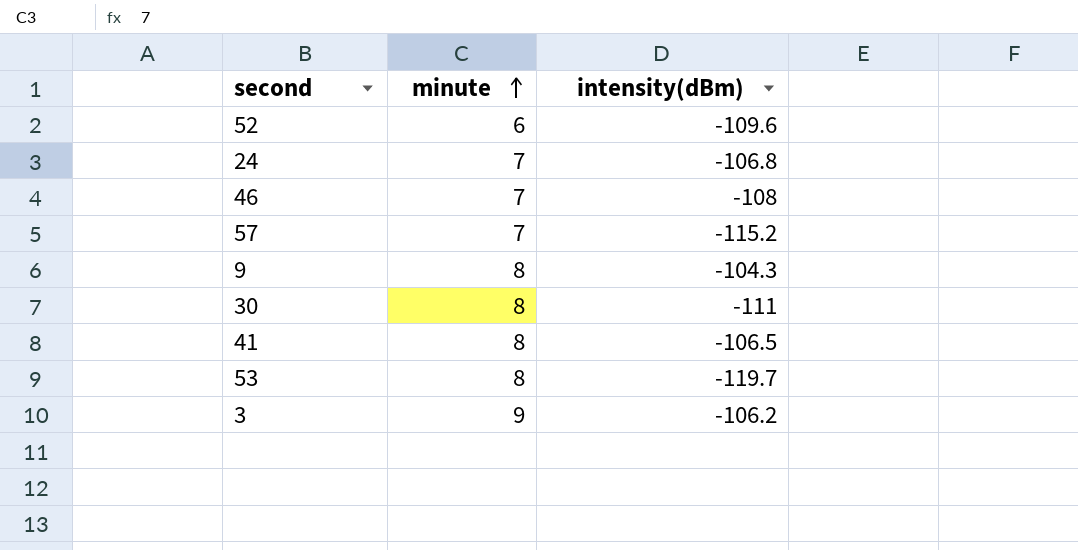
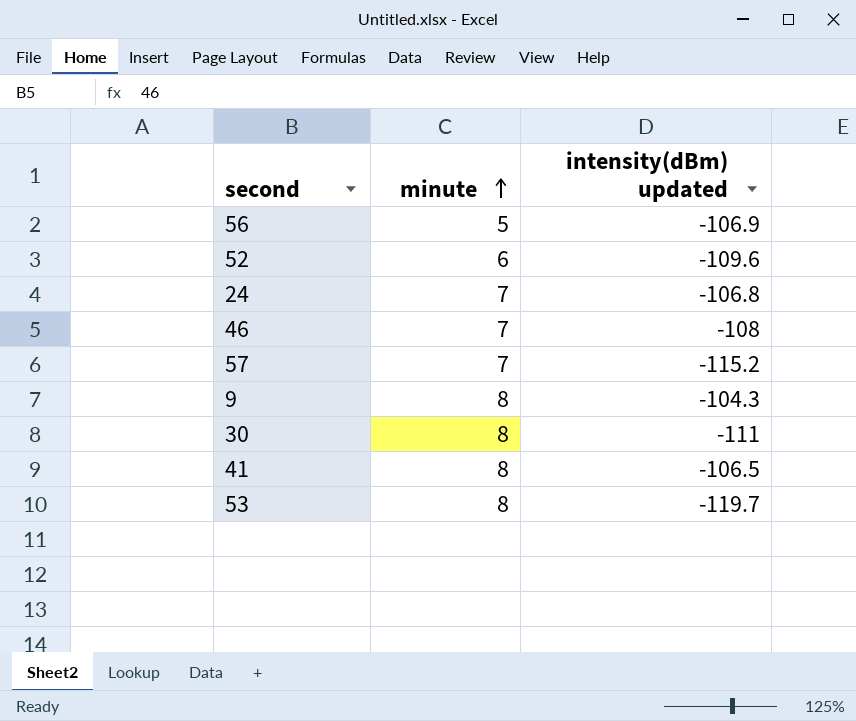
column name: intensity(dBm) -> intensity(dBm) updated
row 3: 9 | -106.2 -> none
row 56: none -> 5 | -106.9

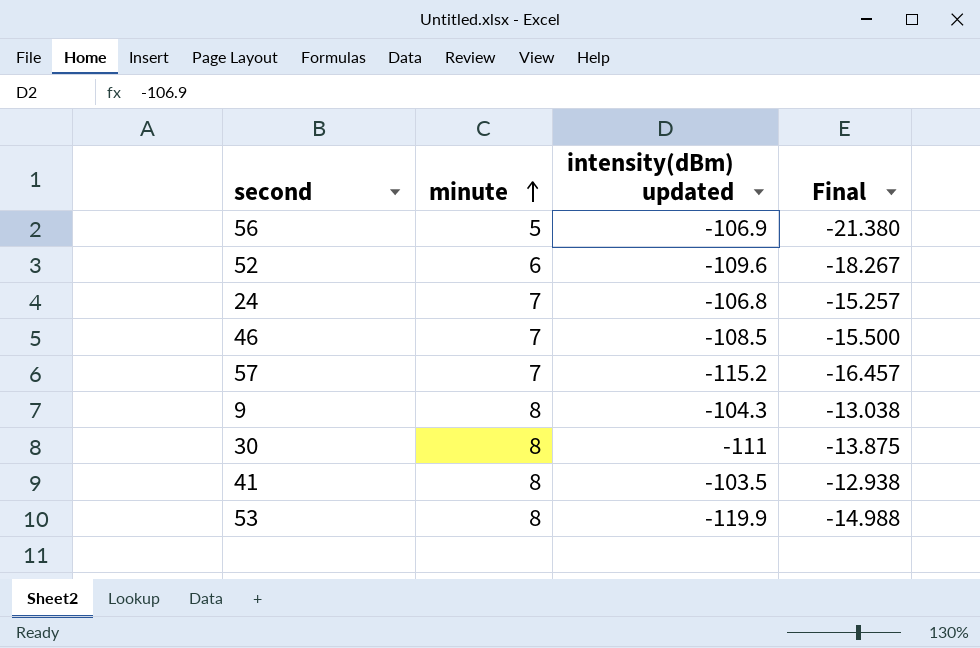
column Final | formula: none -> [intensity(dBm) updated] / [minute]
46 | intensity(dBm) updated: -108 -> -108.5
41 | intensity(dBm) updated: -106.5 -> -103.5
53 | intensity(dBm) updated: -119.7 -> -119.9

